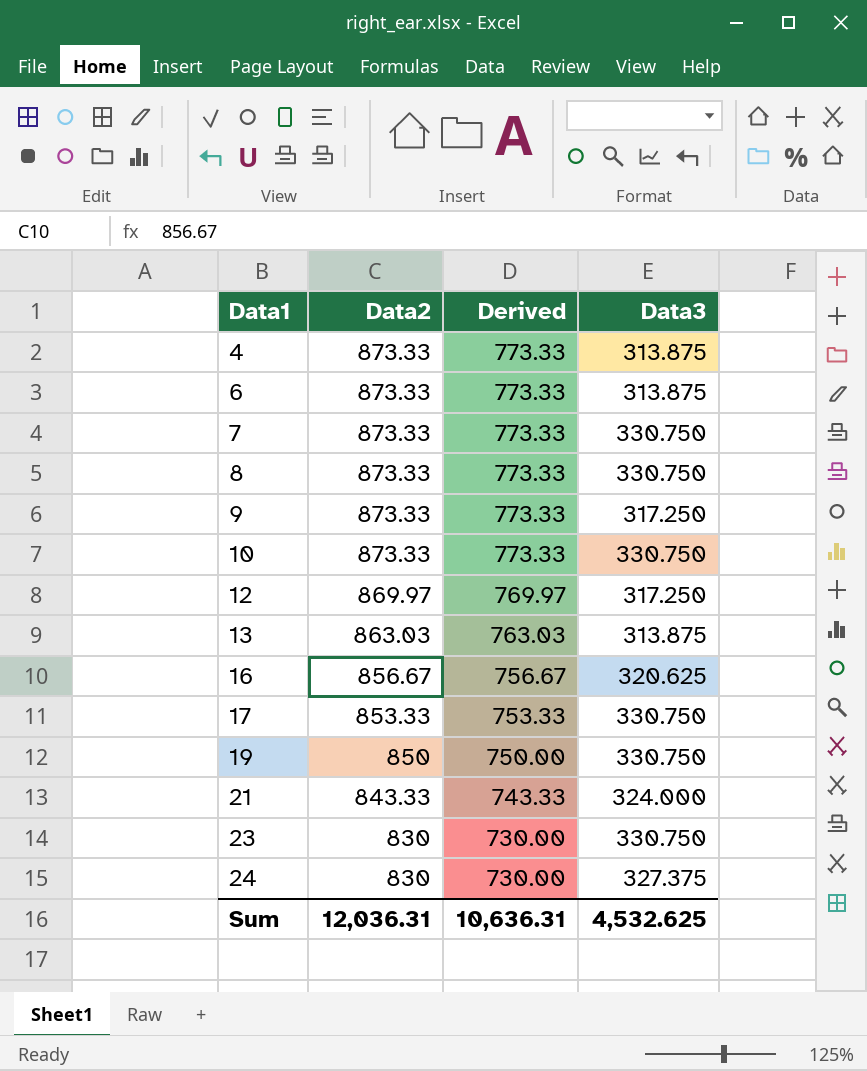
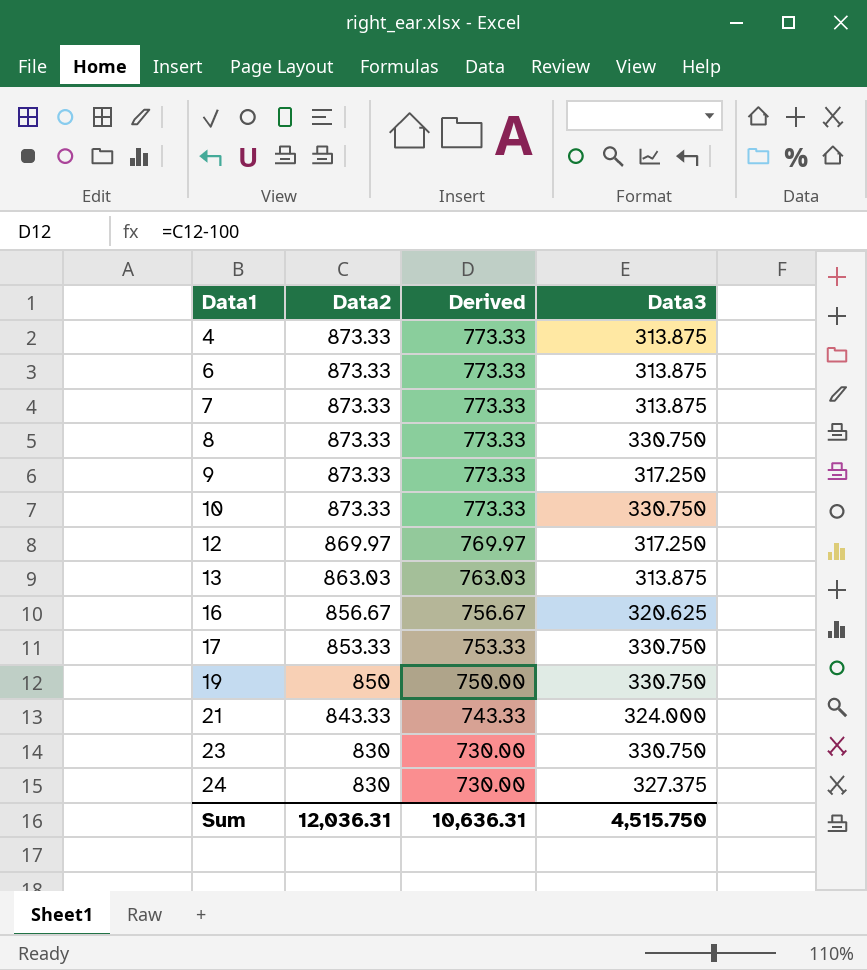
7 | Data3: 330.750 -> 313.875
Sum | Data3: 4,532.625 -> 4,515.750

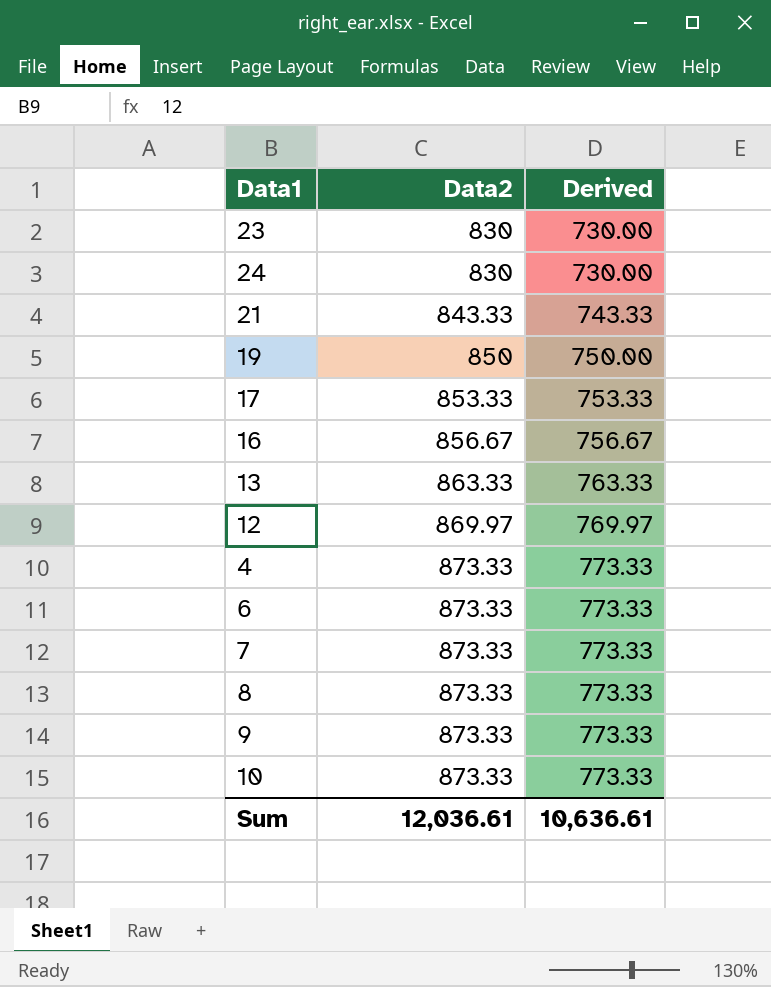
row order: Data1 ascending -> Data2 ascending
column Data3 | position: 4 -> none
13 | Data2: 863.03 -> 863.33
13 | Derived: 763.03 -> 763.33
Sum | Data2: 12,036.31 -> 12,036.61
Sum | Derived: 10,636.31 -> 10,636.61

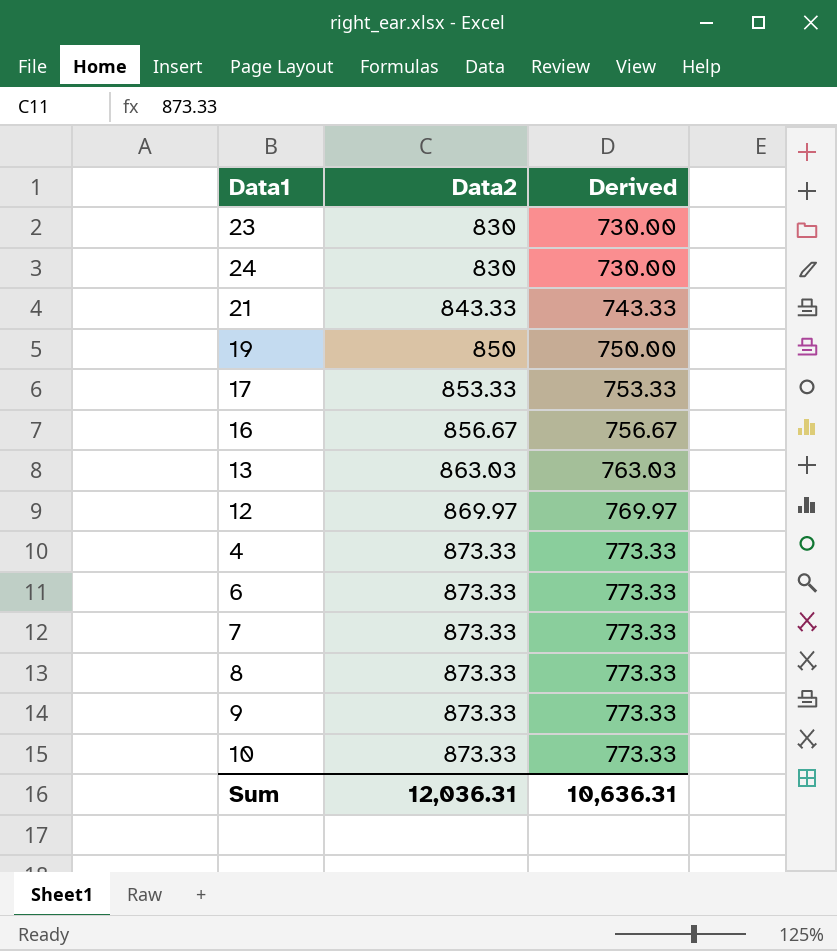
13 | Data2: 863.33 -> 863.03
13 | Derived: 763.33 -> 763.03
Sum | Data2: 12,036.61 -> 12,036.31
Sum | Derived: 10,636.61 -> 10,636.31

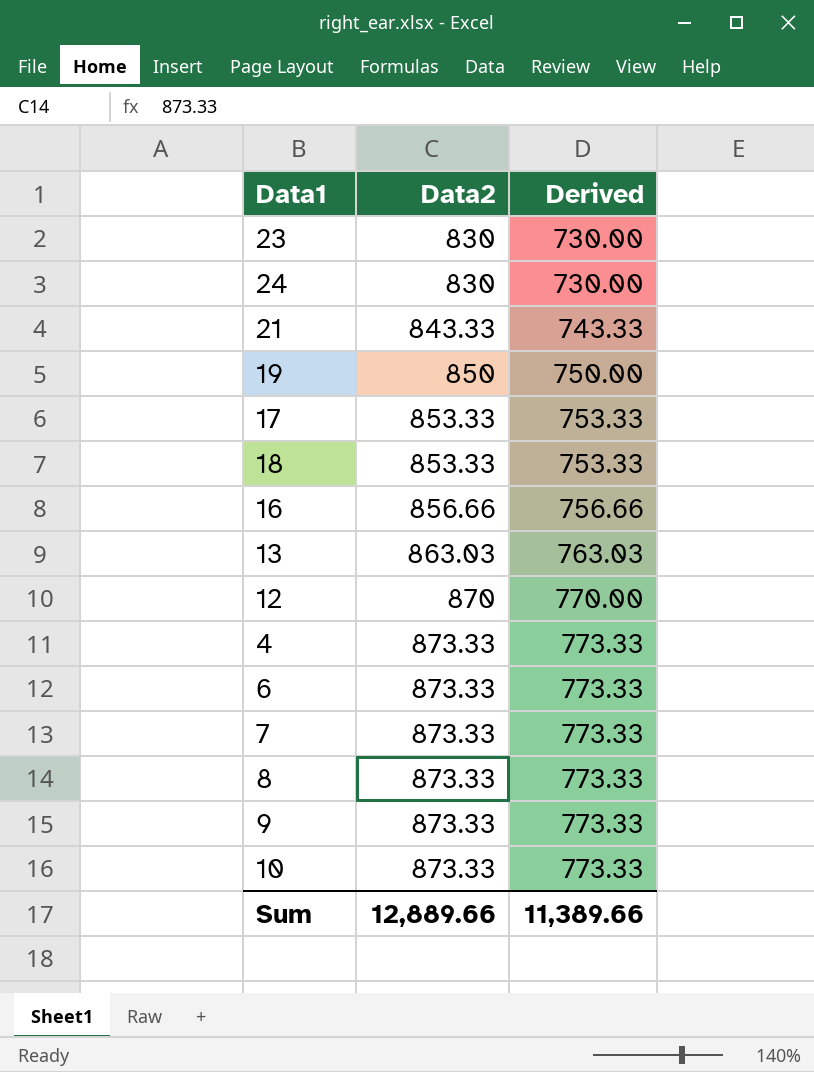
row 18: none -> 853.33 | 753.33
16 | Data2: 856.67 -> 856.66
16 | Derived: 756.67 -> 756.66
12 | Data2: 869.97 -> 870
12 | Derived: 769.97 -> 770.00
Sum | Data2: 12,036.31 -> 12,889.66
Sum | Derived: 10,636.31 -> 11,389.66

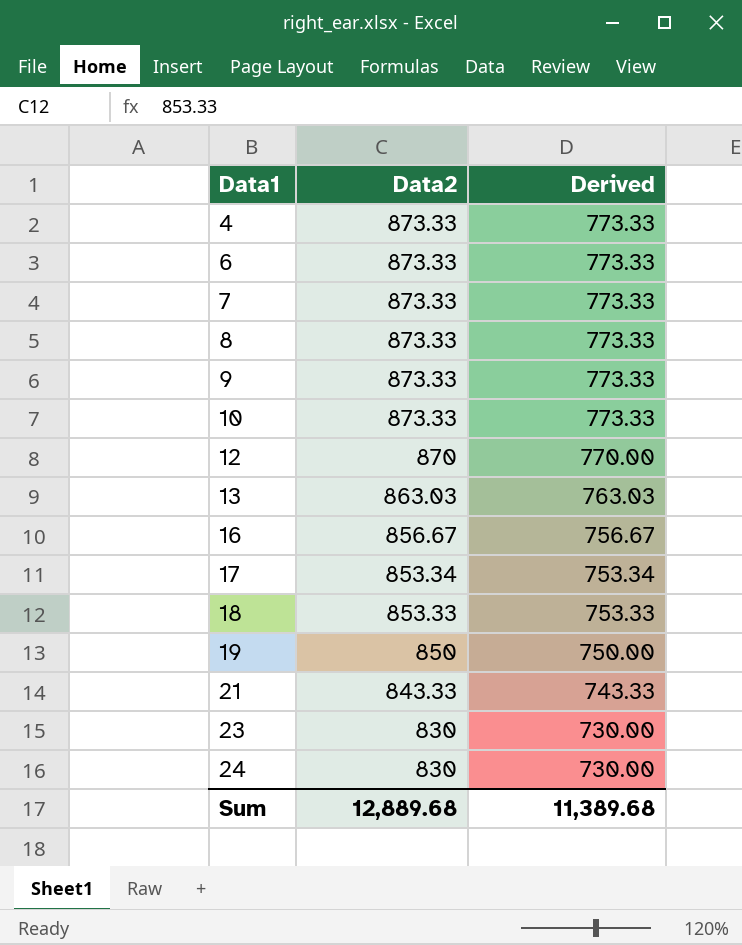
row order: Data2 ascending -> Data1 ascending
16 | Data2: 856.66 -> 856.67
16 | Derived: 756.66 -> 756.67
17 | Data2: 853.33 -> 853.34
17 | Derived: 753.33 -> 753.34
Sum | Data2: 12,889.66 -> 12,889.68
Sum | Derived: 11,389.66 -> 11,389.68

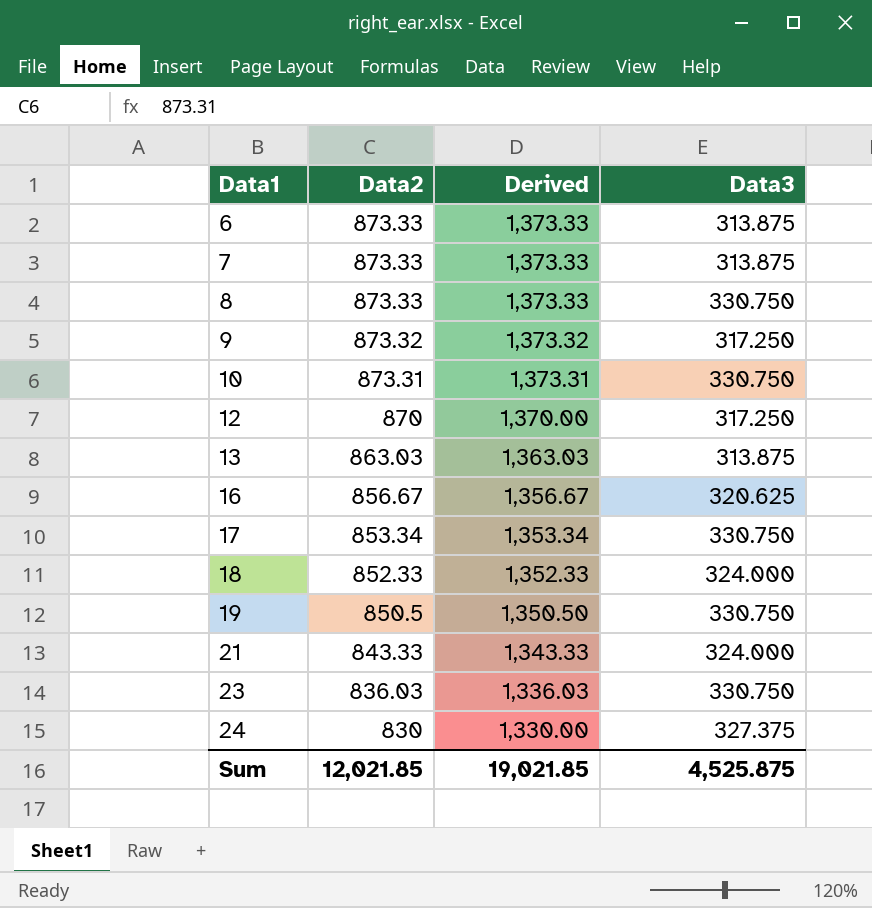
column Derived | formula: [Data2] - 100 -> [Data2] + 500
column Data3 | position: none -> 4
row 4: 873.33 | 773.33 -> none
9 | Data2: 873.33 -> 873.32
10 | Data2: 873.33 -> 873.31
18 | Data2: 853.33 -> 852.33
19 | Data2: 850 -> 850.5
23 | Data2: 830 -> 836.03
Sum | Data2: 12,889.68 -> 12,021.85
Sum | Derived: 11,389.68 -> 19,021.85

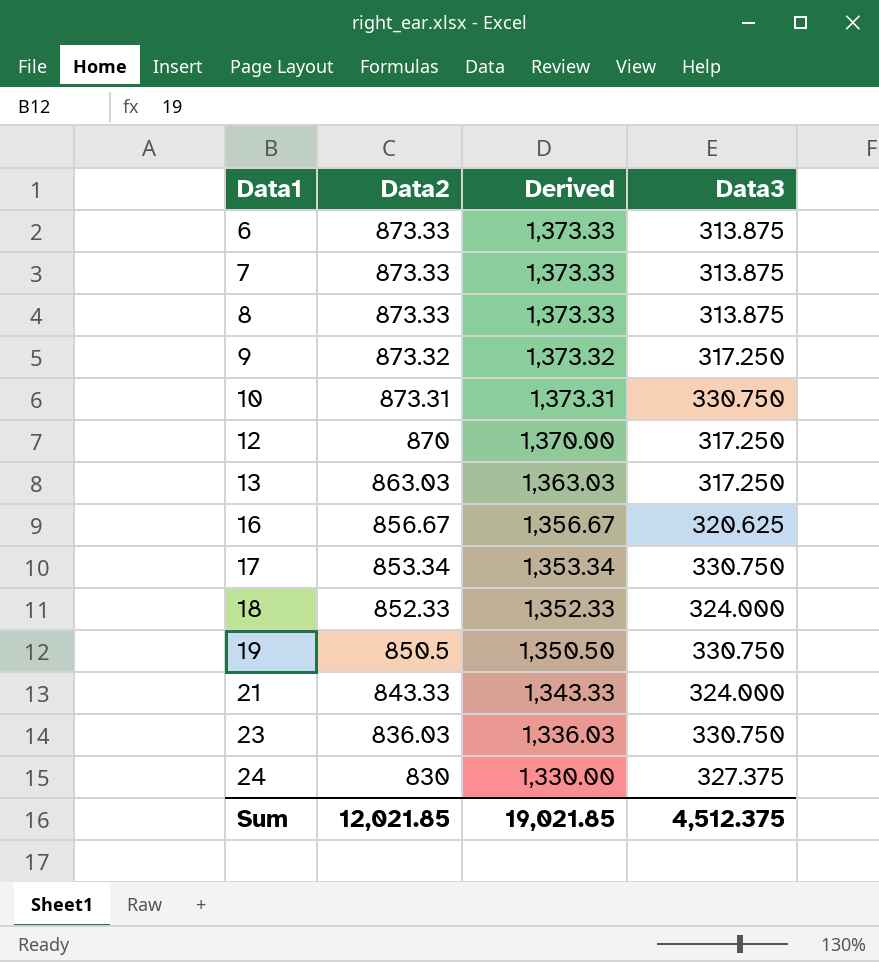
8 | Data3: 330.750 -> 313.875
13 | Data3: 313.875 -> 317.250
Sum | Data3: 4,525.875 -> 4,512.375

